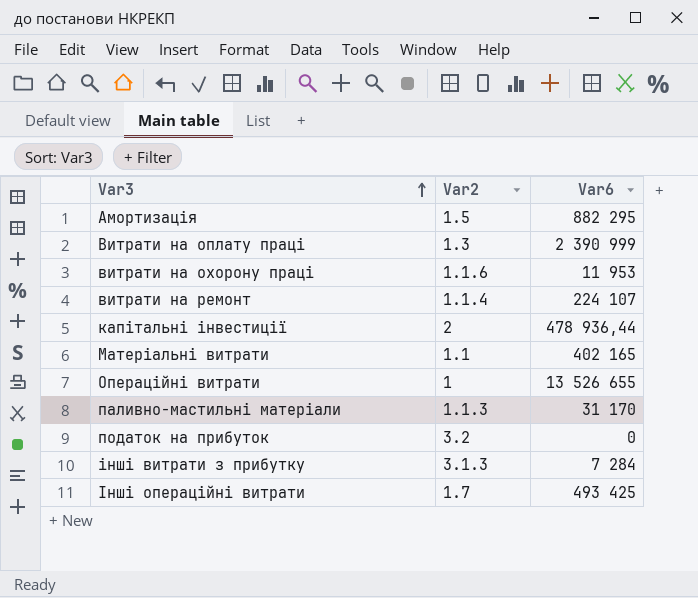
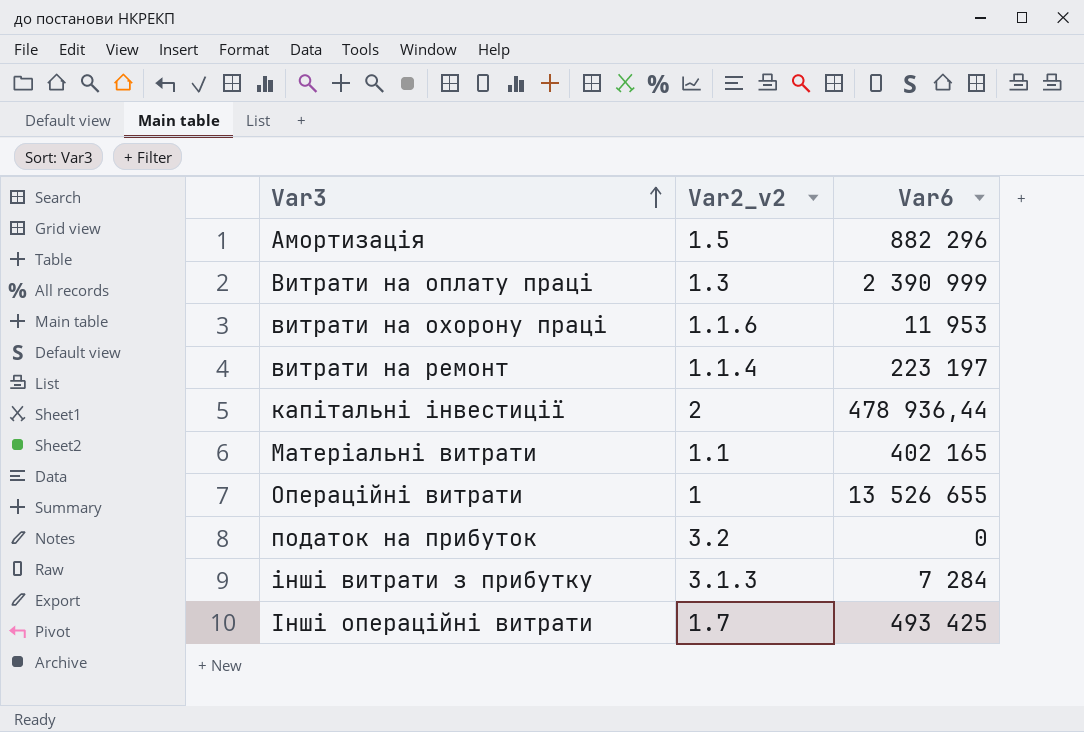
column name: Var2 -> Var2_v2
row паливно-мастильні матеріали: 1.1.3 | 31 170 -> none
Амортизація | Var6: 882 295 -> 882 296
витрати на ремонт | Var6: 224 107 -> 223 197

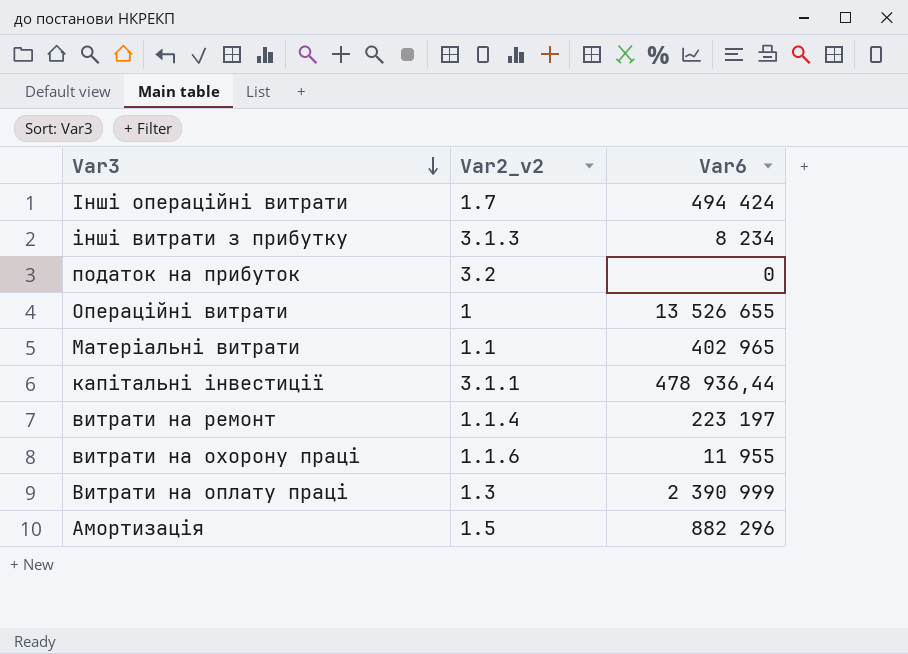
row order: Var3 ascending -> Var3 descending
Інші операційні витрати | Var6: 493 425 -> 494 424
інші витрати з прибутку | Var6: 7 284 -> 8 234
Матеріальні витрати | Var6: 402 165 -> 402 965
капітальні інвестиції | Var2_v2: 2 -> 3.1.1
витрати на охорону праці | Var6: 11 953 -> 11 955

